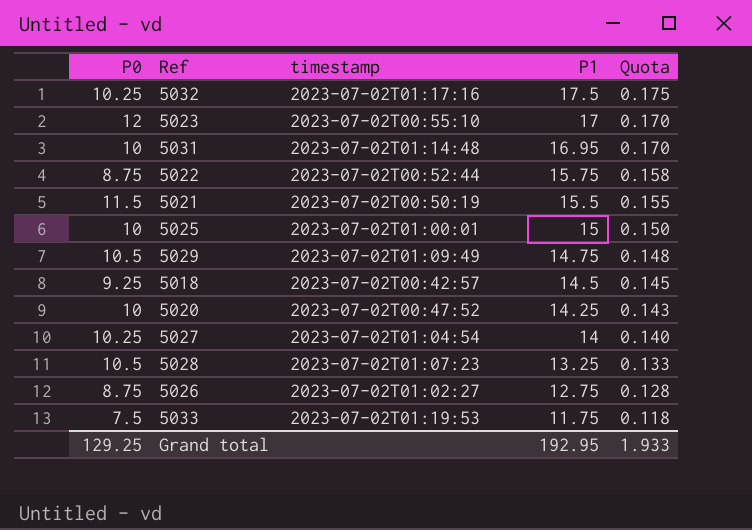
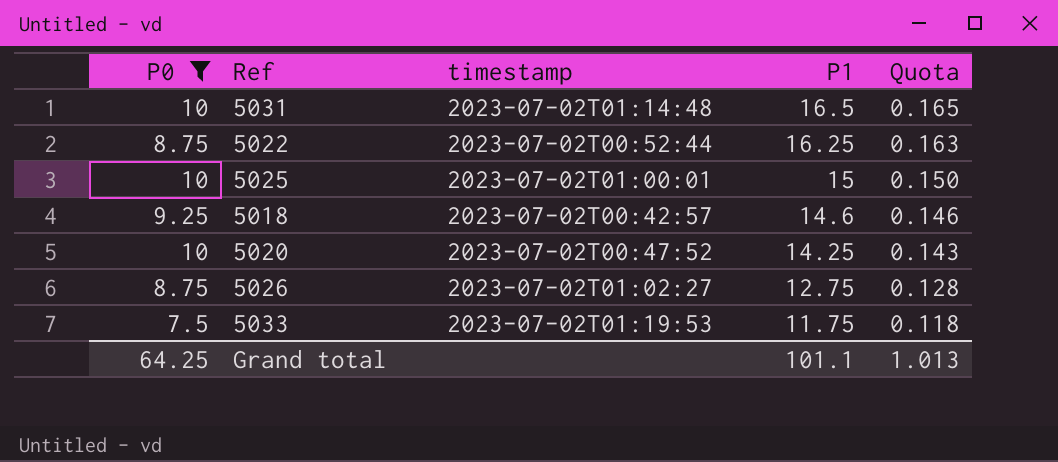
filter: none -> P0 <= 10
5031 | P1: 16.95 -> 16.5
5031 | Quota: 0.170 -> 0.165
5022 | P1: 15.75 -> 16.25
5022 | Quota: 0.158 -> 0.163
5018 | P1: 14.5 -> 14.6
5018 | Quota: 0.145 -> 0.146
Grand total | P0: 129.25 -> 64.25
Grand total | P1: 192.95 -> 101.1
Grand total | Quota: 1.933 -> 1.013

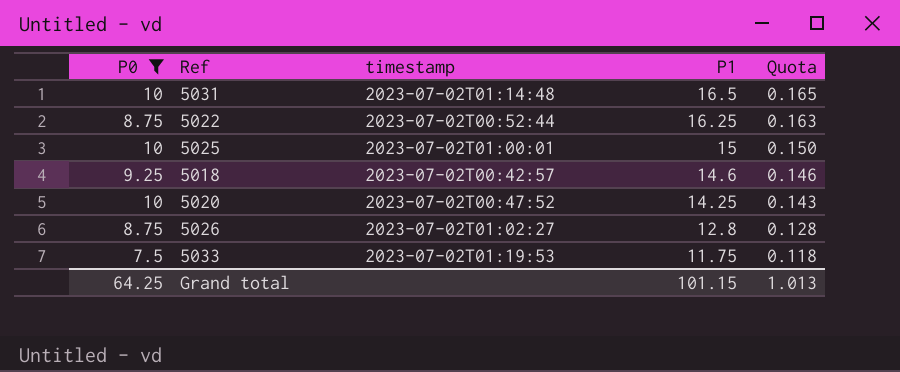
5026 | P1: 12.75 -> 12.8
Grand total | P1: 101.1 -> 101.15

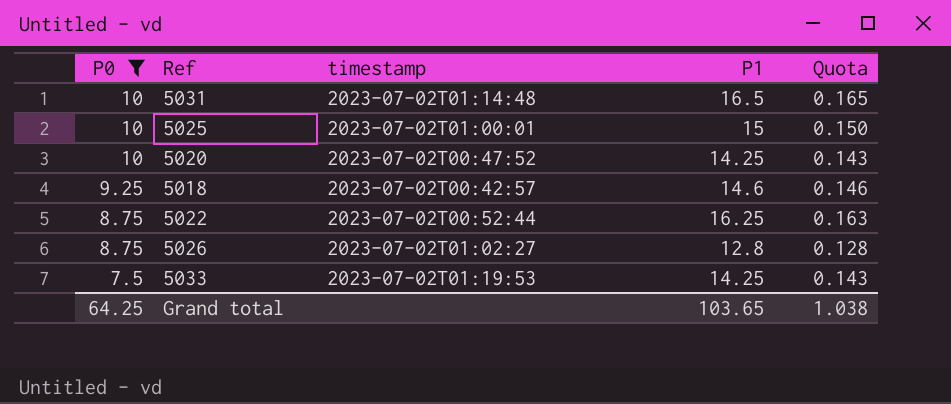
row order: P1 descending -> P0 descending
5033 | P1: 11.75 -> 14.25
5033 | Quota: 0.118 -> 0.143
Grand total | P1: 101.15 -> 103.65
Grand total | Quota: 1.013 -> 1.038

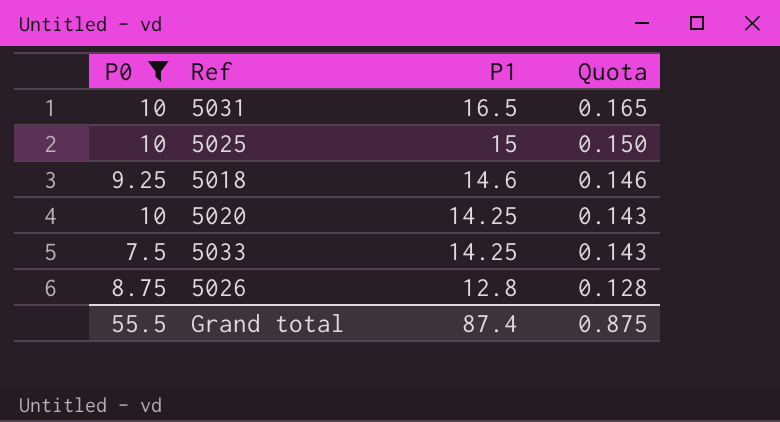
row order: P0 descending -> P1 descending
column timestamp | position: 3 -> none
row 5022: 8.75 | 2023-07-02T00:52:44 | 16.25 | 0.163 -> none
Grand total | P0: 64.25 -> 55.5
Grand total | P1: 103.65 -> 87.4
Grand total | Quota: 1.038 -> 0.875

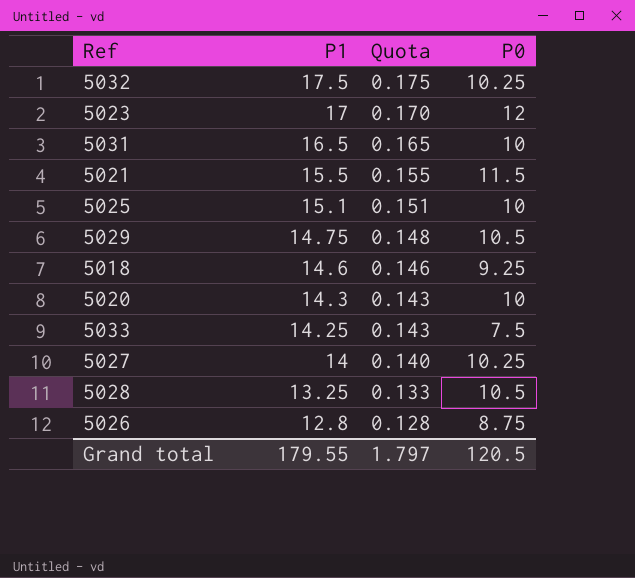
filter: P0 <= 10 -> none
column P0 | position: 1 -> 4
5025 | P1: 15 -> 15.1
5025 | Quota: 0.150 -> 0.151
5020 | P1: 14.25 -> 14.3
Grand total | P1: 87.4 -> 179.55
Grand total | Quota: 0.875 -> 1.797
Grand total | P0: 55.5 -> 120.5

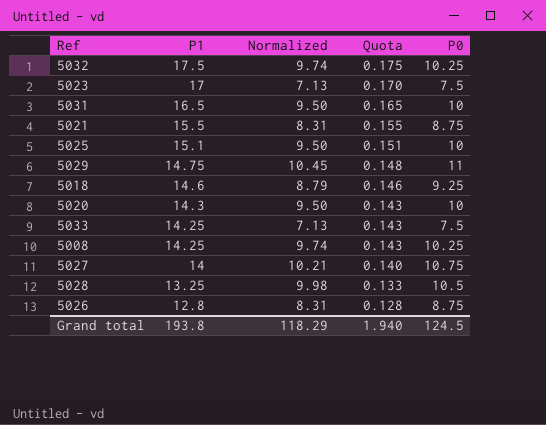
column Normalized | formula: none -> [P0] * 0.95
5023 | P0: 12 -> 7.5
5021 | P0: 11.5 -> 8.75
5029 | P0: 10.5 -> 11
row 5008: none -> 14.25 | 9.74 | 0.143 | 10.25
5027 | P0: 10.25 -> 10.75
Grand total | P1: 179.55 -> 193.8
Grand total | Quota: 1.797 -> 1.940
Grand total | P0: 120.5 -> 124.5

